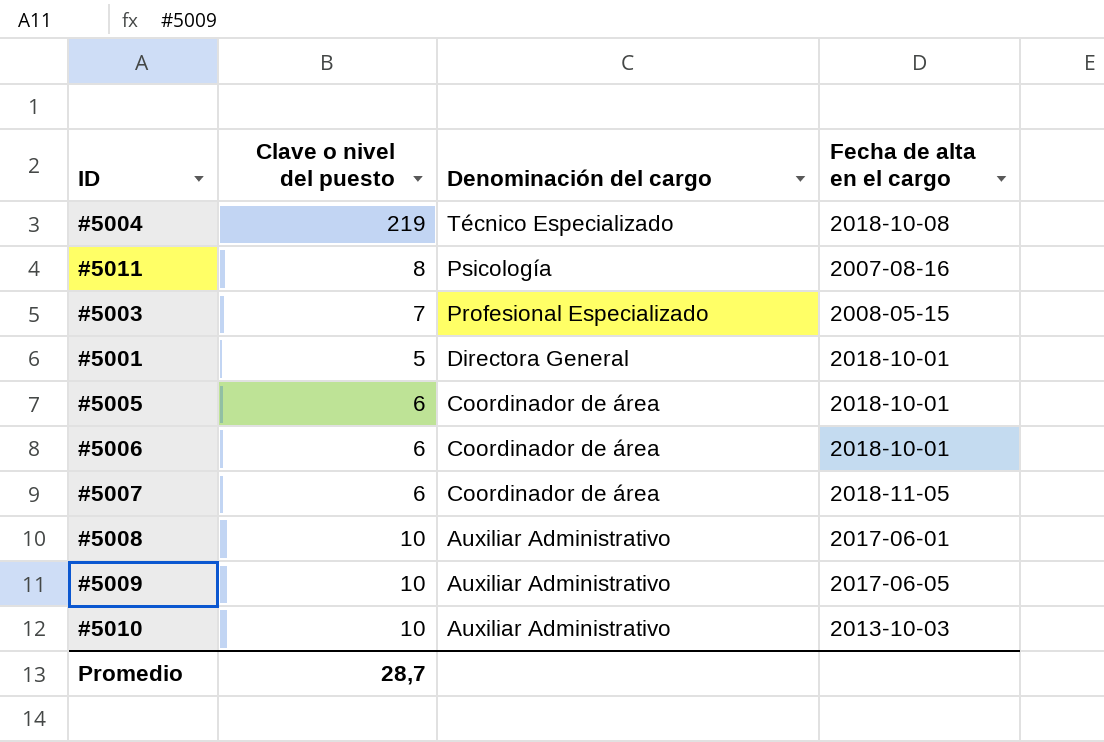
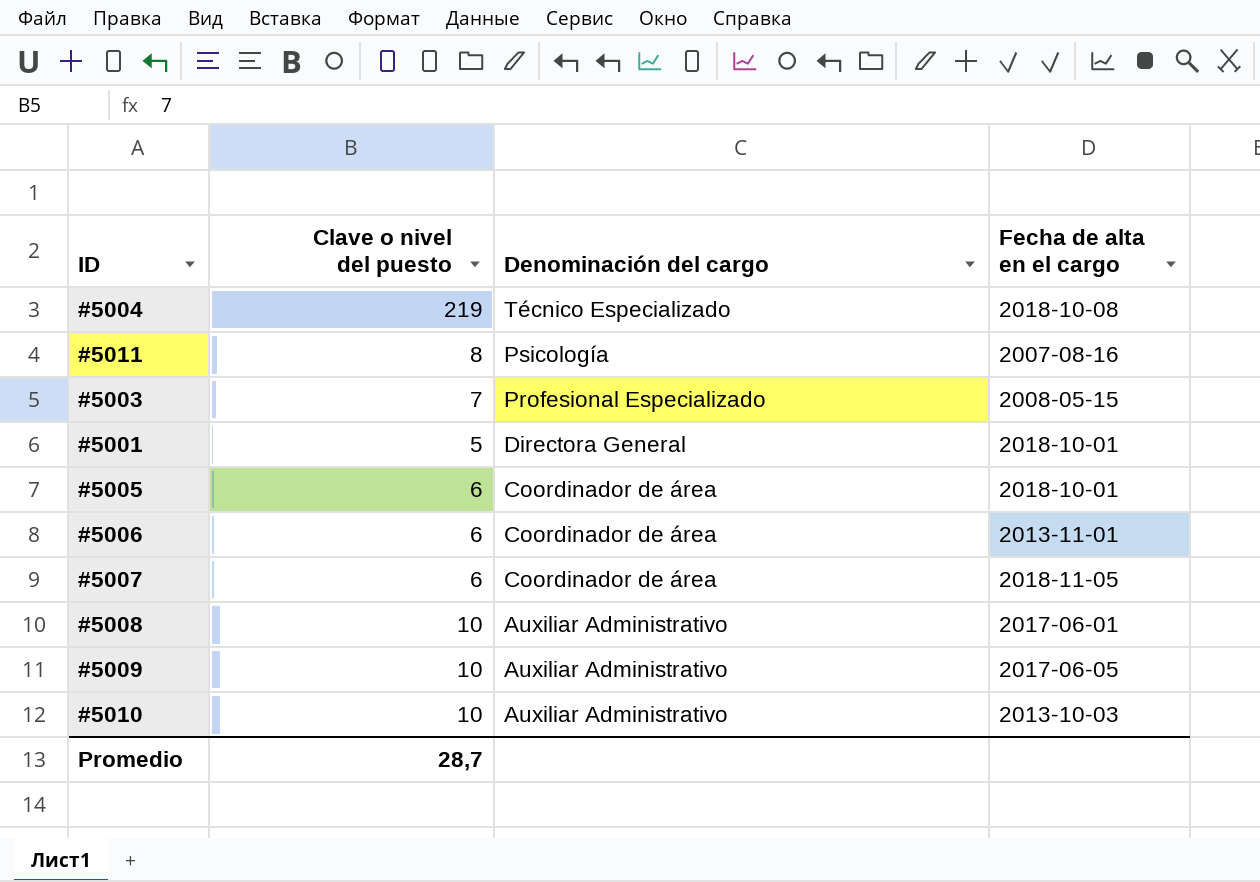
#5006 | Fecha de alta en el cargo: 2018-10-01 -> 2013-11-01

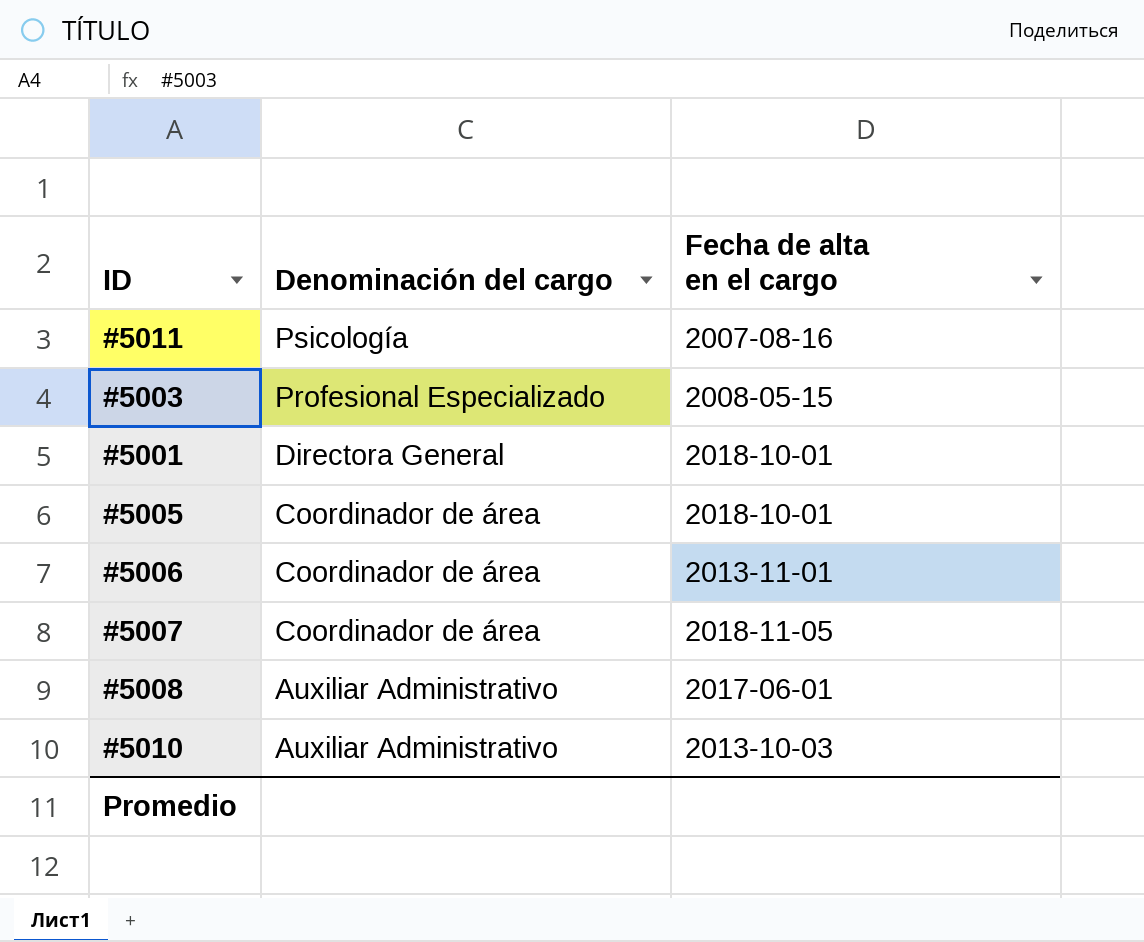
column Clave o nivel del puesto | position: 2 -> none
row #5004: 219 | Técnico Especializado | 2018-10-08 -> none
row #5009: 10 | Auxiliar Administrativo | 2017-06-05 -> none

